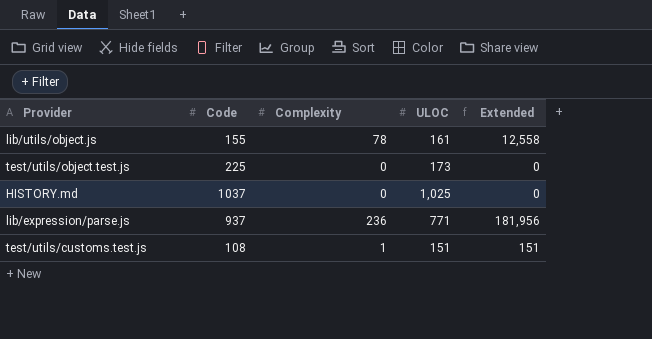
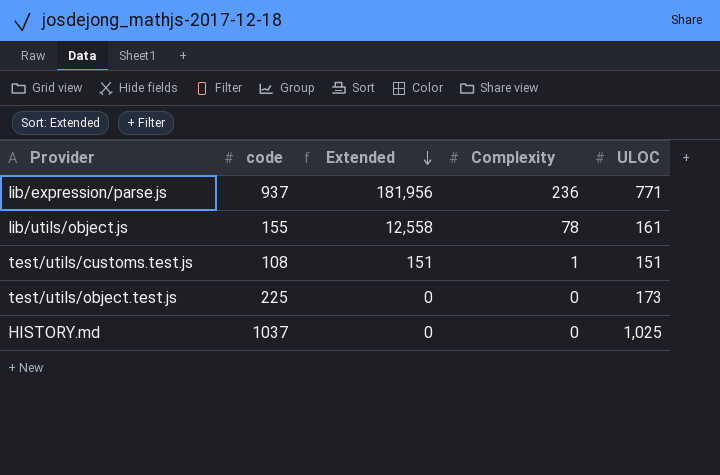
row order: none -> Extended descending
column name: Code -> code
column Extended | position: 5 -> 3

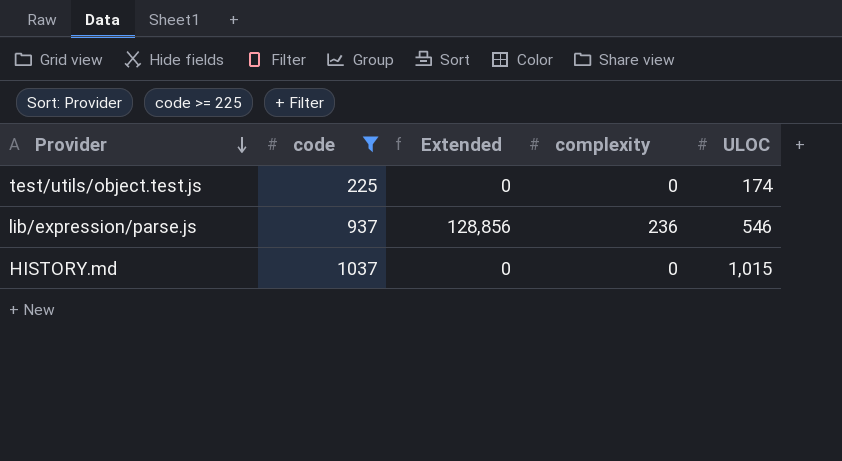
filter: none -> code >= 225
row order: Extended descending -> Provider descending
column name: Complexity -> complexity
test/utils/object.test.js | ULOC: 173 -> 174
lib/expression/parse.js | Extended: 181,956 -> 128,856
lib/expression/parse.js | ULOC: 771 -> 546
HISTORY.md | ULOC: 1,025 -> 1,015

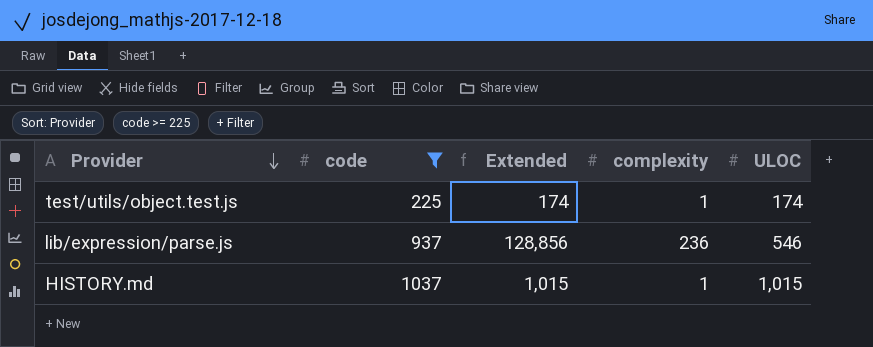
test/utils/object.test.js | Extended: 0 -> 174
test/utils/object.test.js | complexity: 0 -> 1
HISTORY.md | Extended: 0 -> 1,015
HISTORY.md | complexity: 0 -> 1

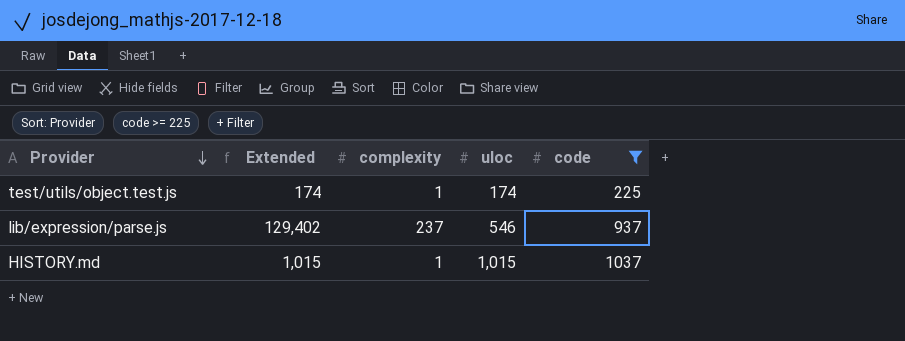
column name: ULOC -> uloc
column code | position: 2 -> 5
lib/expression/parse.js | Extended: 128,856 -> 129,402
lib/expression/parse.js | complexity: 236 -> 237

